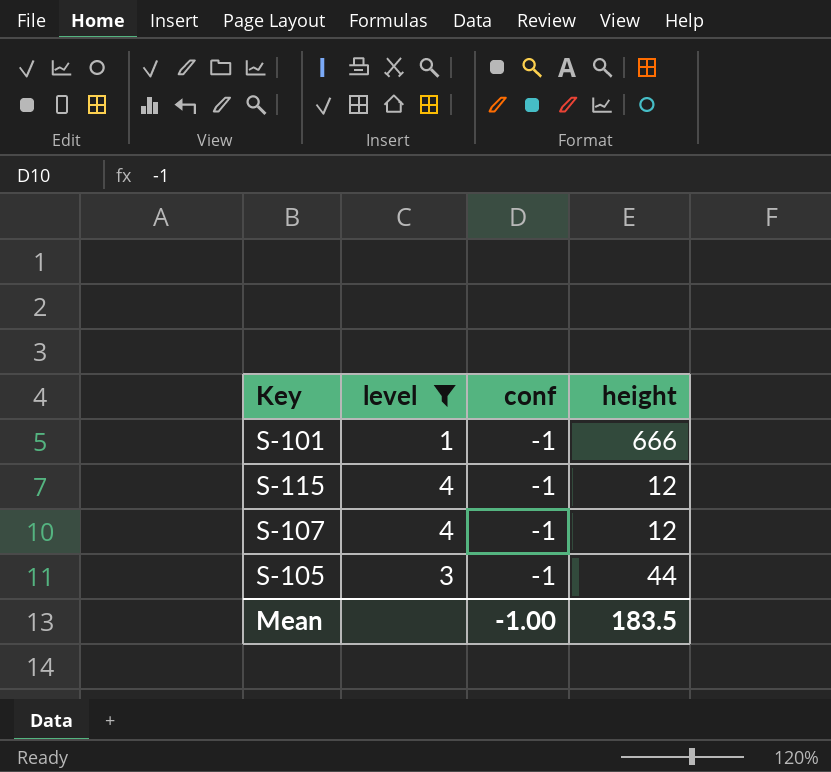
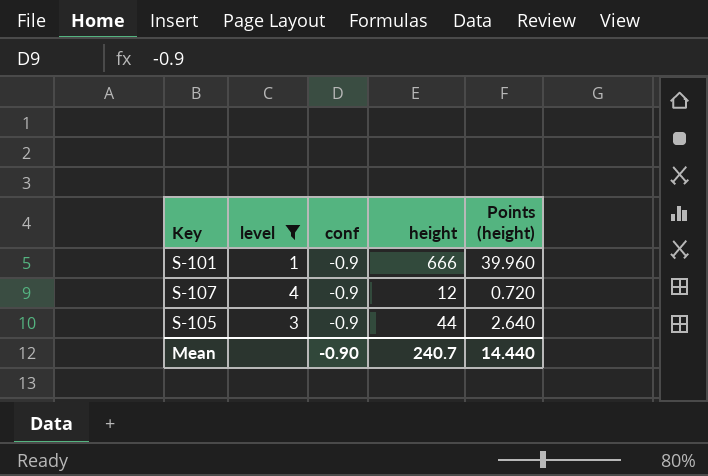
column Points (height) | formula: none -> [height] * 0.06
row S-115: 4 | -1 | 12 -> none
S-101 | conf: -1 -> -0.9
S-107 | conf: -1 -> -0.9
S-105 | conf: -1 -> -0.9
Mean | conf: -1.00 -> -0.90
Mean | height: 183.5 -> 240.7

